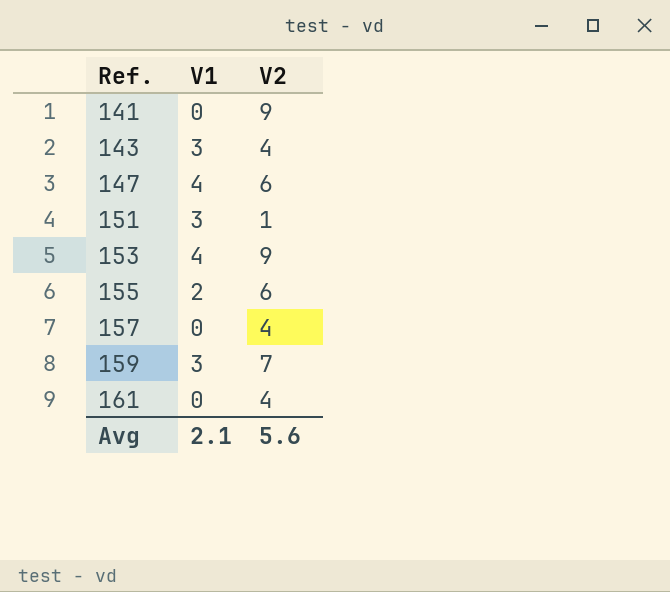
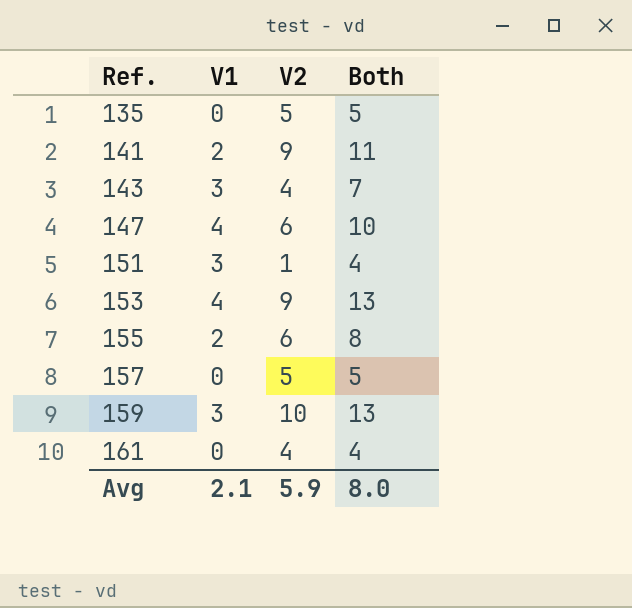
column Both | formula: none -> [V1] + [V2]
row 135: none -> 0 | 5 | 5
141 | V1: 0 -> 2
157 | V2: 4 -> 5
159 | V2: 7 -> 10
Avg | V2: 5.6 -> 5.9

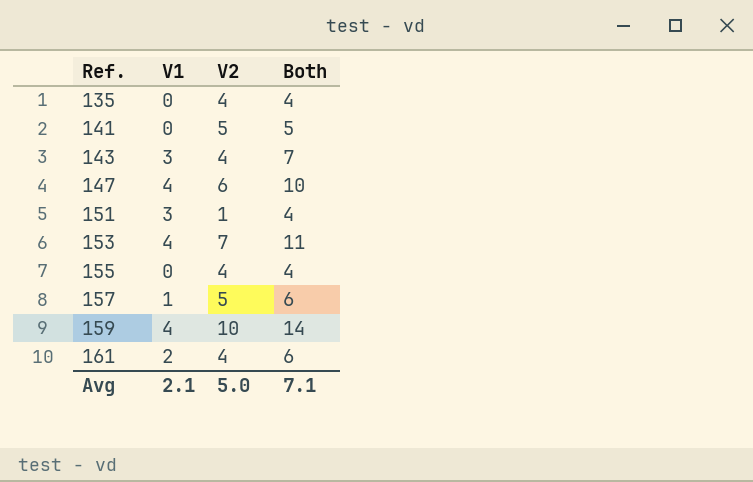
135 | V2: 5 -> 4
135 | Both: 5 -> 4
141 | V1: 2 -> 0
141 | V2: 9 -> 5
141 | Both: 11 -> 5
153 | V2: 9 -> 7
153 | Both: 13 -> 11
155 | V1: 2 -> 0
155 | V2: 6 -> 4
155 | Both: 8 -> 4
157 | V1: 0 -> 1
157 | Both: 5 -> 6
159 | V1: 3 -> 4
159 | Both: 13 -> 14
161 | V1: 0 -> 2
161 | Both: 4 -> 6
Avg | V2: 5.9 -> 5.0
Avg | Both: 8.0 -> 7.1

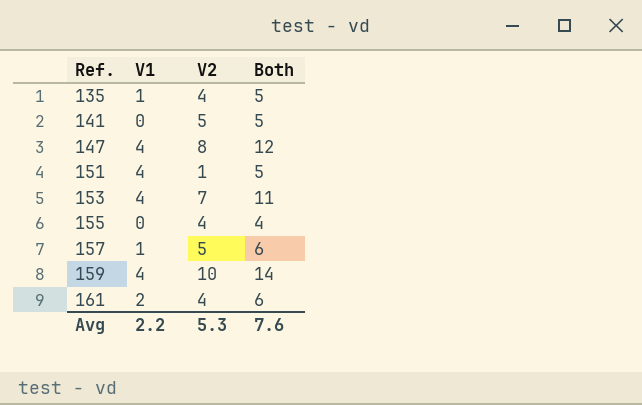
row 143: 3 | 4 | 7 -> none
135 | V1: 0 -> 1
135 | Both: 4 -> 5
147 | V2: 6 -> 8
147 | Both: 10 -> 12
151 | V1: 3 -> 4
151 | Both: 4 -> 5
Avg | V1: 2.1 -> 2.2
Avg | V2: 5.0 -> 5.3
Avg | Both: 7.1 -> 7.6

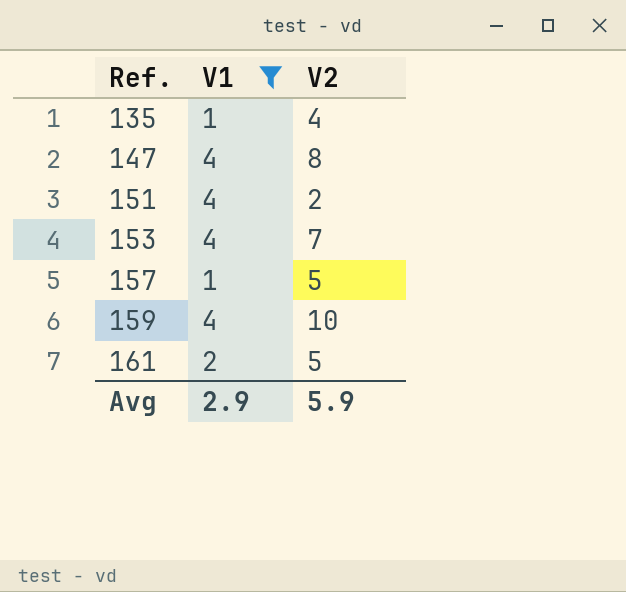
filter: none -> V1 != 0
column Both | formula: [V1] + [V2] -> none
151 | V2: 1 -> 2
161 | V2: 4 -> 5
Avg | V1: 2.2 -> 2.9
Avg | V2: 5.3 -> 5.9

